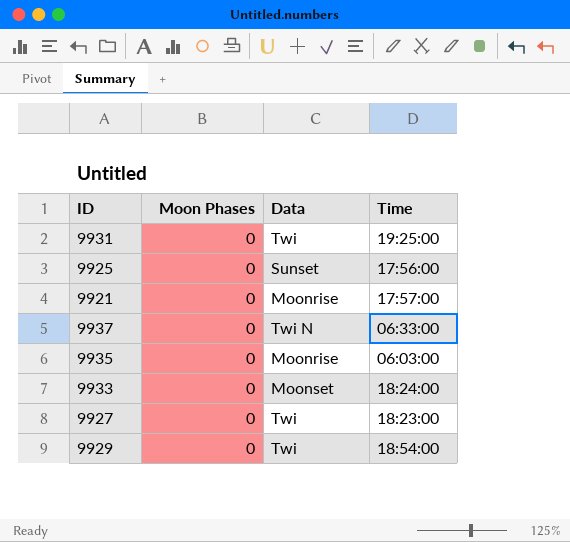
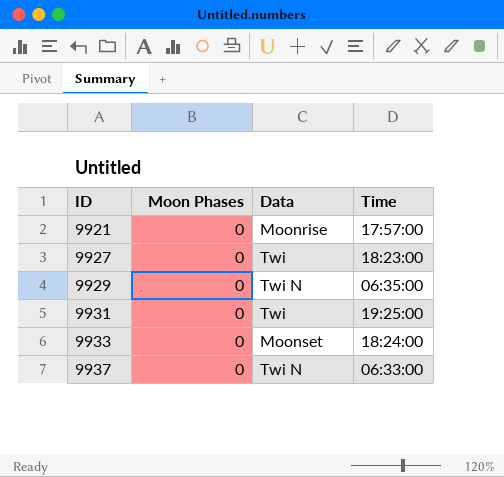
row order: none -> ID ascending
row 9925: 0 | Sunset | 17:56:00 -> none
row 9935: 0 | Moonrise | 06:03:00 -> none
9929 | Data: Twi -> Twi N
9929 | Time: 18:54:00 -> 06:35:00

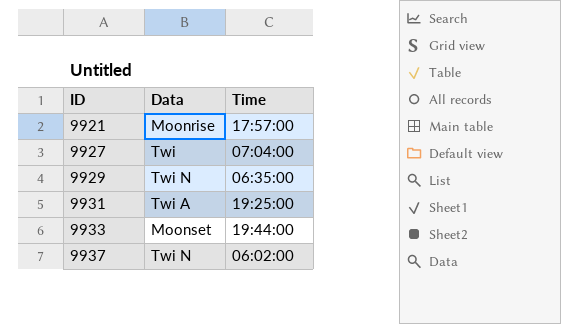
column Moon Phases | position: 2 -> none
9927 | Time: 18:23:00 -> 07:04:00
9931 | Data: Twi -> Twi A
9933 | Time: 18:24:00 -> 19:44:00
9937 | Time: 06:33:00 -> 06:02:00

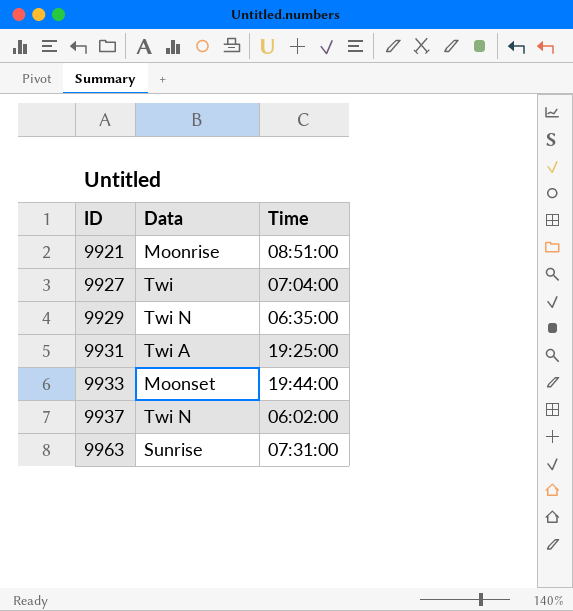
9921 | Time: 17:57:00 -> 08:51:00
row 9963: none -> Sunrise | 07:31:00

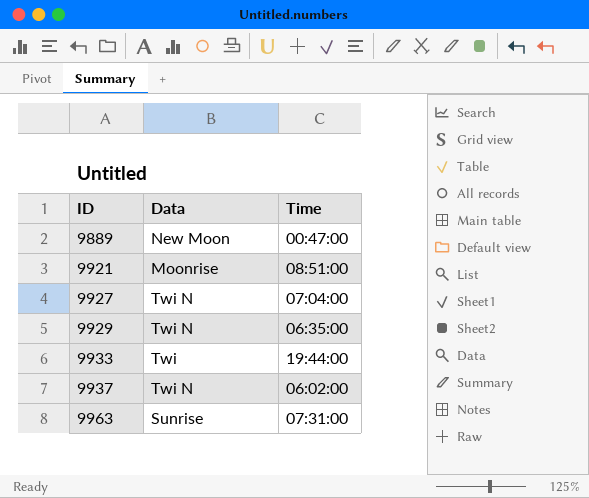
row 9931: Twi A | 19:25:00 -> none
row 9889: none -> New Moon | 00:47:00
9927 | Data: Twi -> Twi N
9933 | Data: Moonset -> Twi

